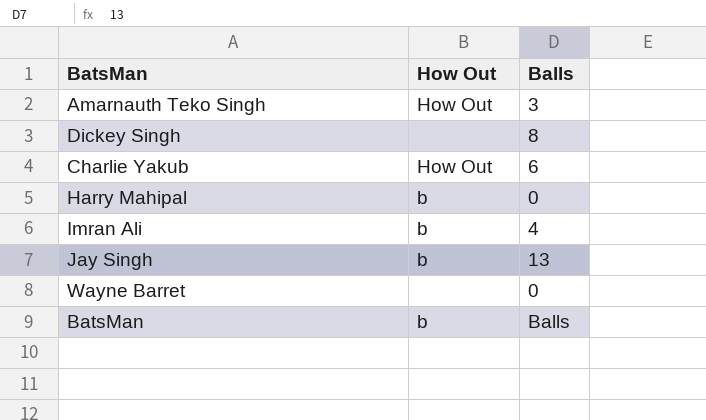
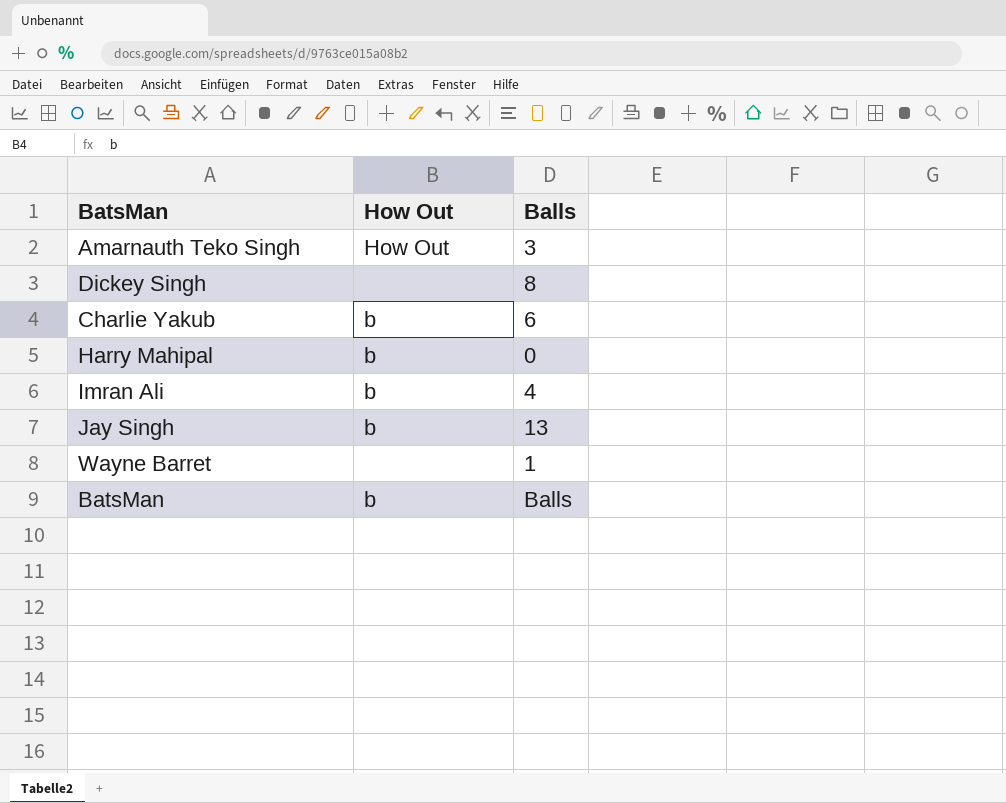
Charlie Yakub | How Out: How Out -> b
Wayne Barret | Balls: 0 -> 1

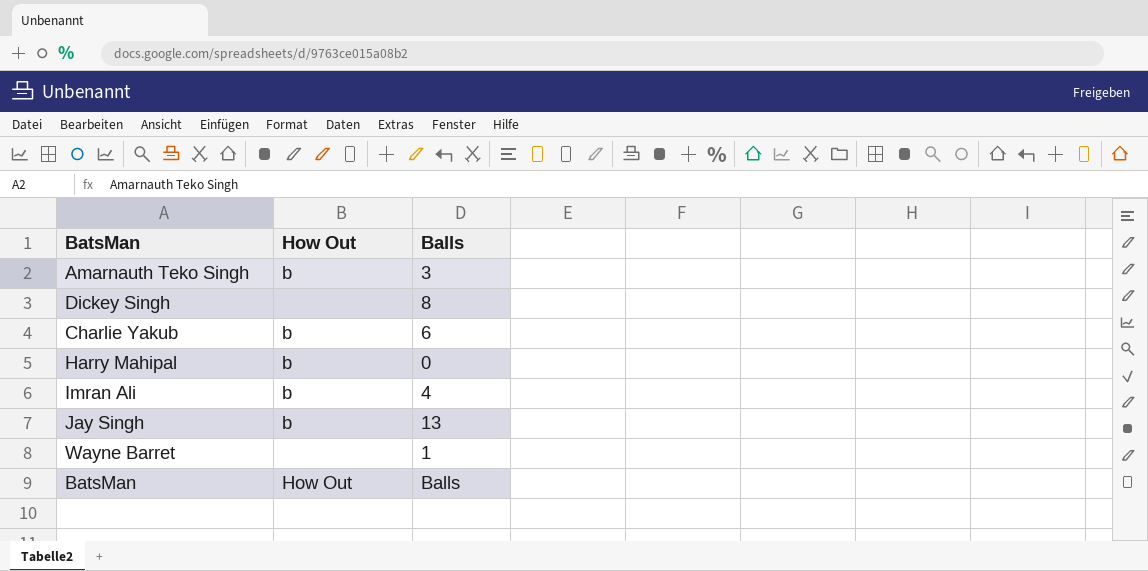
Amarnauth Teko Singh | How Out: How Out -> b
BatsMan | How Out: b -> How Out

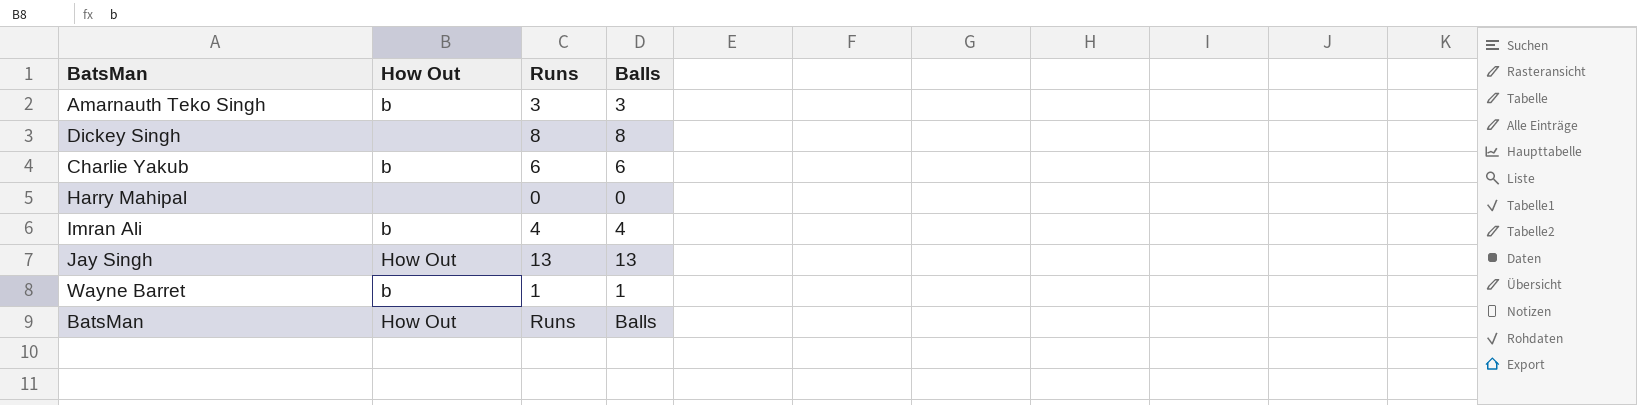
column Runs | position: none -> 3
Harry Mahipal | How Out: b -> none
Jay Singh | How Out: b -> How Out
Wayne Barret | How Out: none -> b

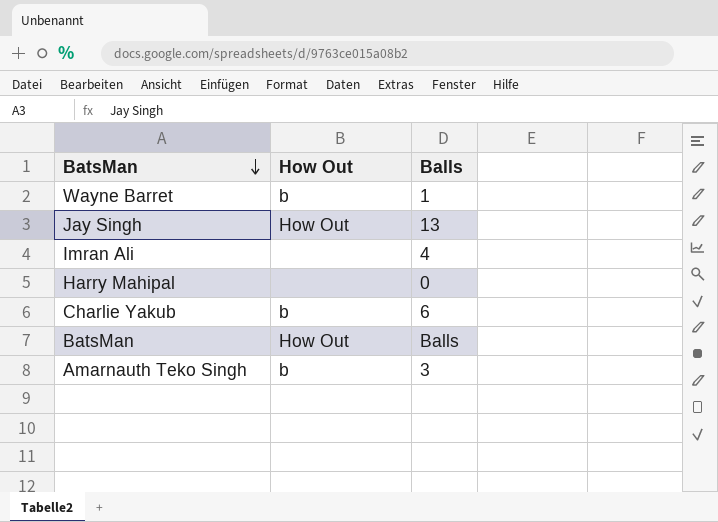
row order: none -> BatsMan descending
column Runs | position: 3 -> none
row Dickey Singh: none | 8 | 8 -> none
Imran Ali | How Out: b -> none

